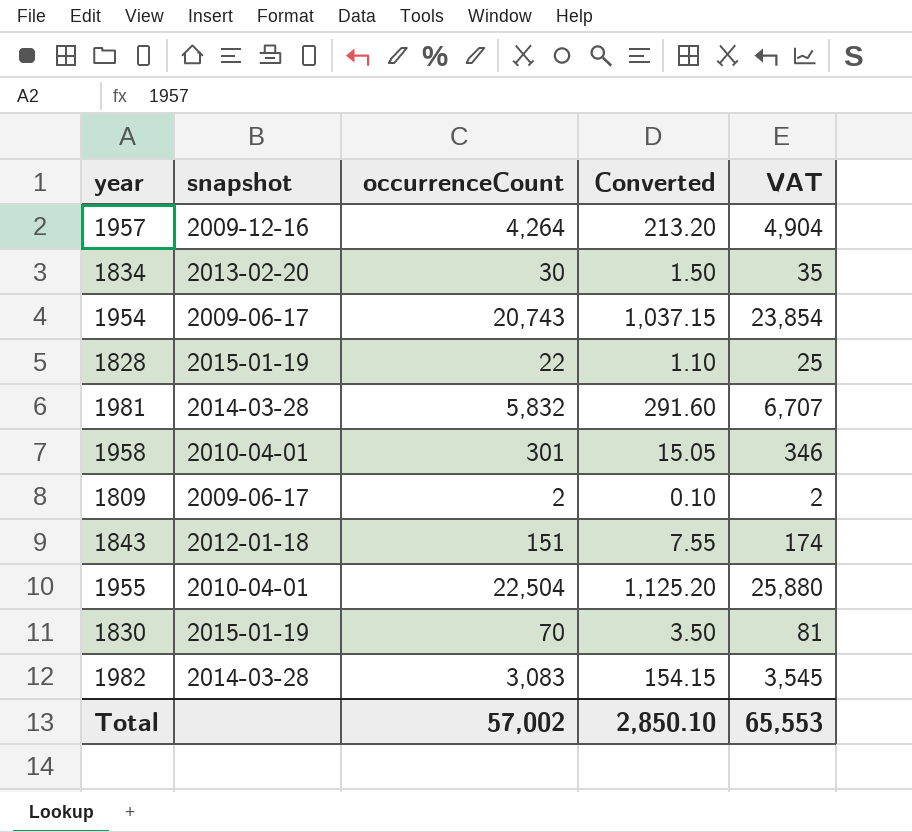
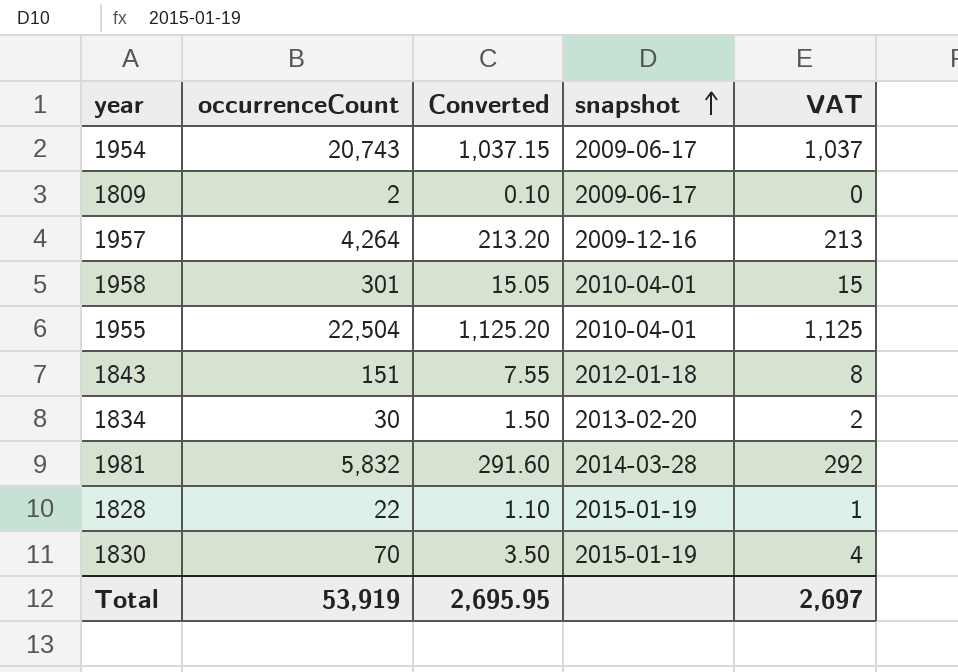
row order: none -> snapshot ascending
column snapshot | position: 2 -> 4
column VAT | formula: [occurrenceCount] * 1.15 -> [occurrenceCount] * 0.05
row 1982: 2014-03-28 | 3,083 | 154.15 | 3,545 -> none
Total | occurrenceCount: 57,002 -> 53,919
Total | Converted: 2,850.10 -> 2,695.95
Total | VAT: 65,553 -> 2,697

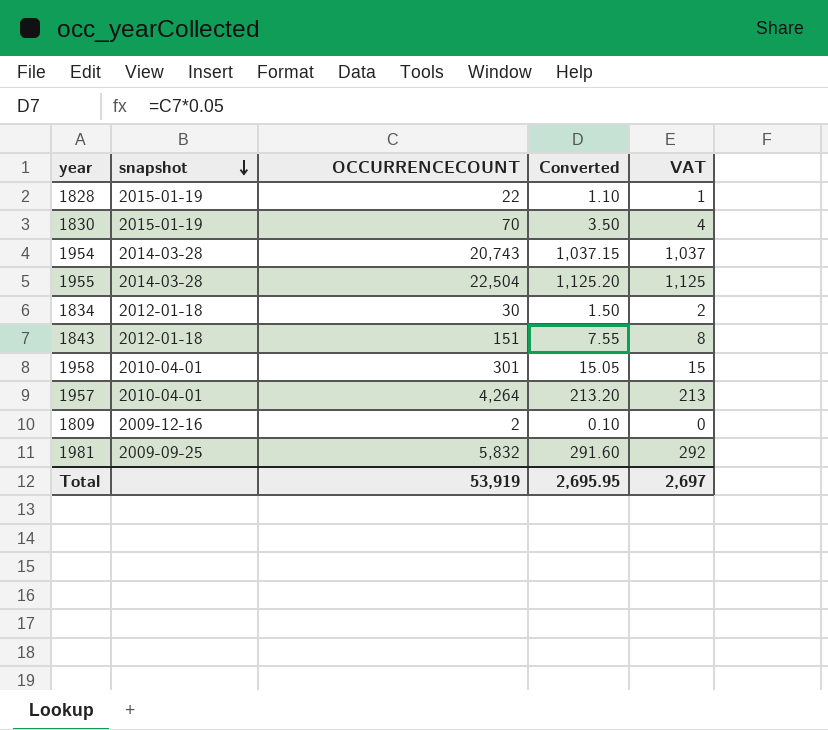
row order: snapshot ascending -> snapshot descending
column snapshot | position: 4 -> 2
column name: occurrenceCount -> OCCURRENCECOUNT
1954 | snapshot: 2009-06-17 -> 2014-03-28
1955 | snapshot: 2010-04-01 -> 2014-03-28
1834 | snapshot: 2013-02-20 -> 2012-01-18
1957 | snapshot: 2009-12-16 -> 2010-04-01
1809 | snapshot: 2009-06-17 -> 2009-12-16
1981 | snapshot: 2014-03-28 -> 2009-09-25

